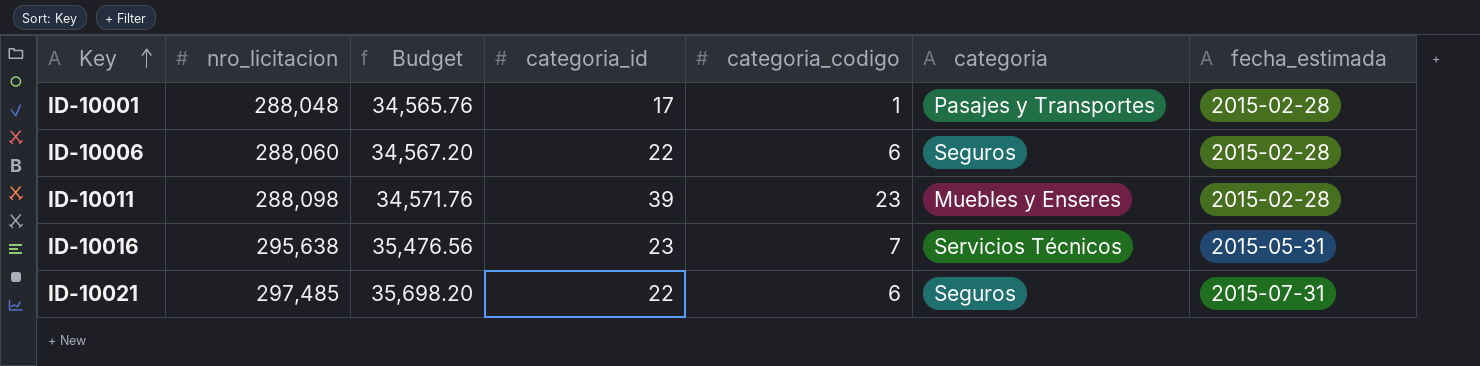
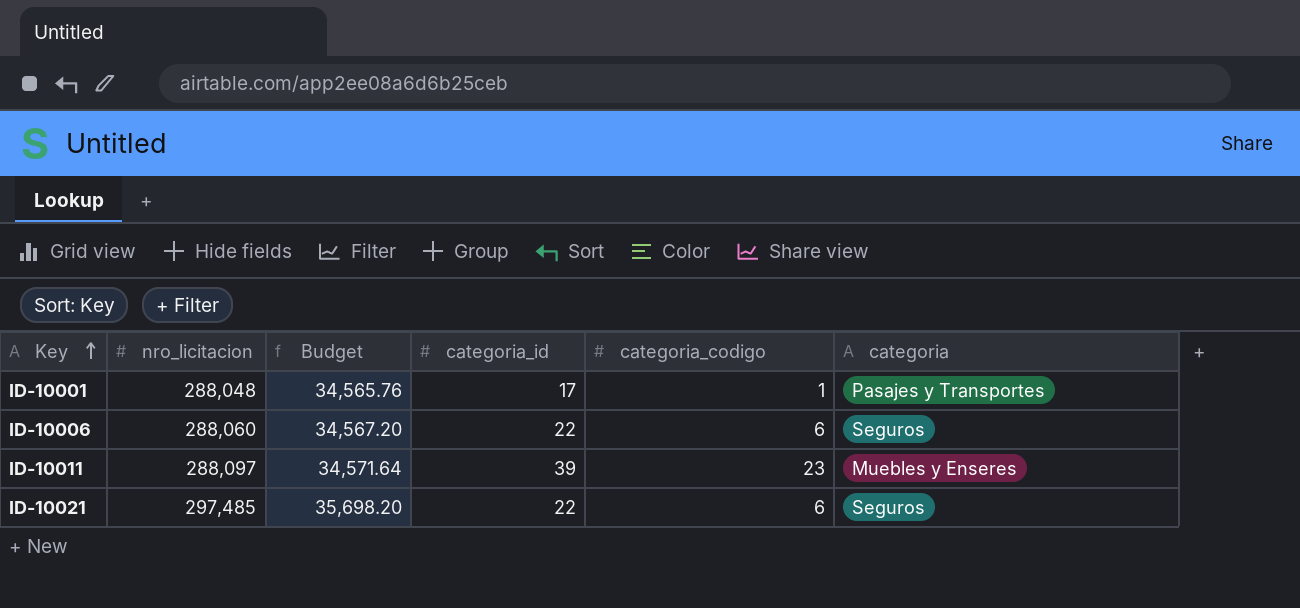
column fecha_estimada | position: 7 -> none
row ID-10016: 295,638 | 35,476.56 | 23 | 7 | Servicios Técnicos | 2015-05-31 -> none
ID-10011 | nro_licitacion: 288,098 -> 288,097
ID-10011 | Budget: 34,571.76 -> 34,571.64

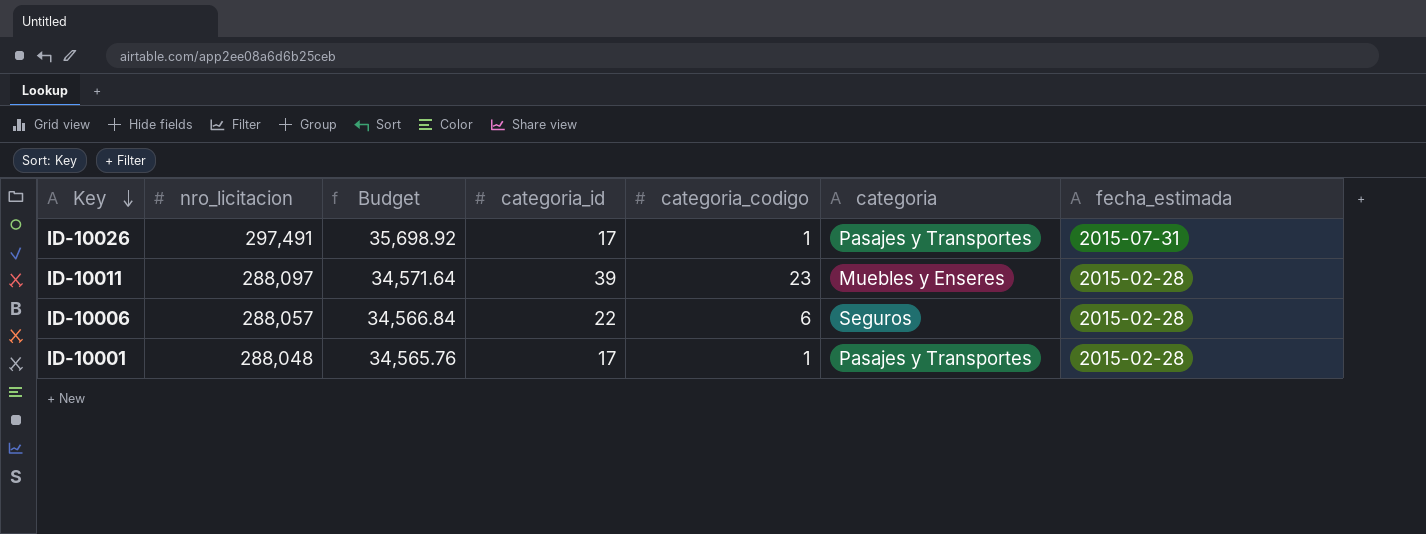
row order: Key ascending -> Key descending
column fecha_estimada | position: none -> 7
row ID-10021: 297,485 | 35,698.20 | 22 | 6 | Seguros -> none
row ID-10026: none -> 297,491 | 35,698.92 | 17 | 1 | Pasajes y Transportes | 2015-07-31
ID-10006 | nro_licitacion: 288,060 -> 288,057
ID-10006 | Budget: 34,567.20 -> 34,566.84

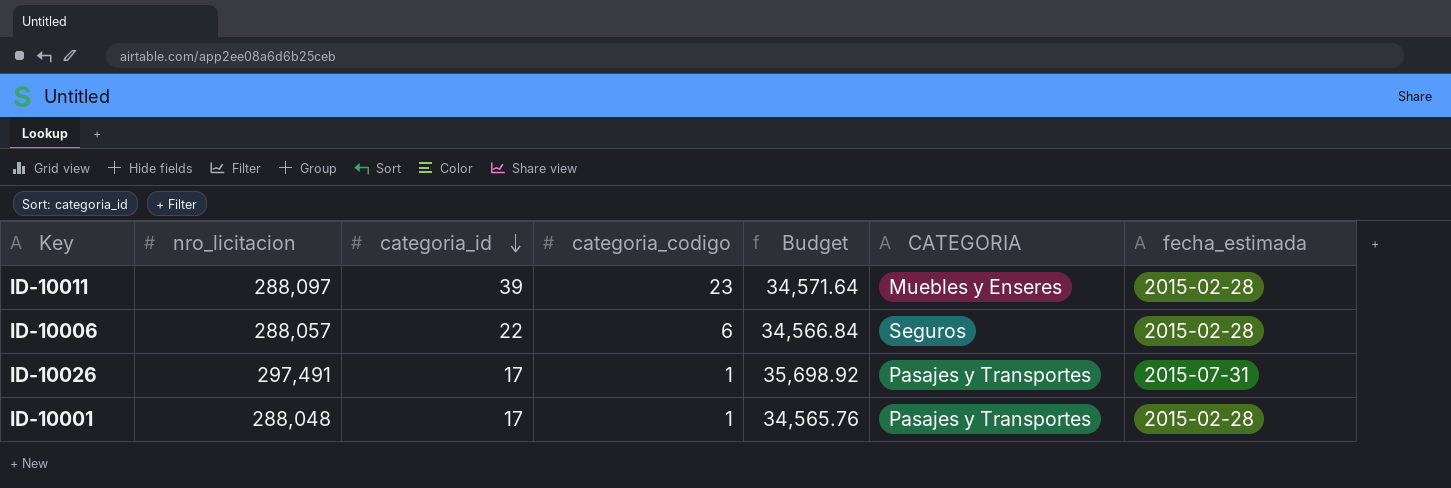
row order: Key descending -> categoria_id descending
column Budget | position: 3 -> 5
column name: categoria -> CATEGORIA

